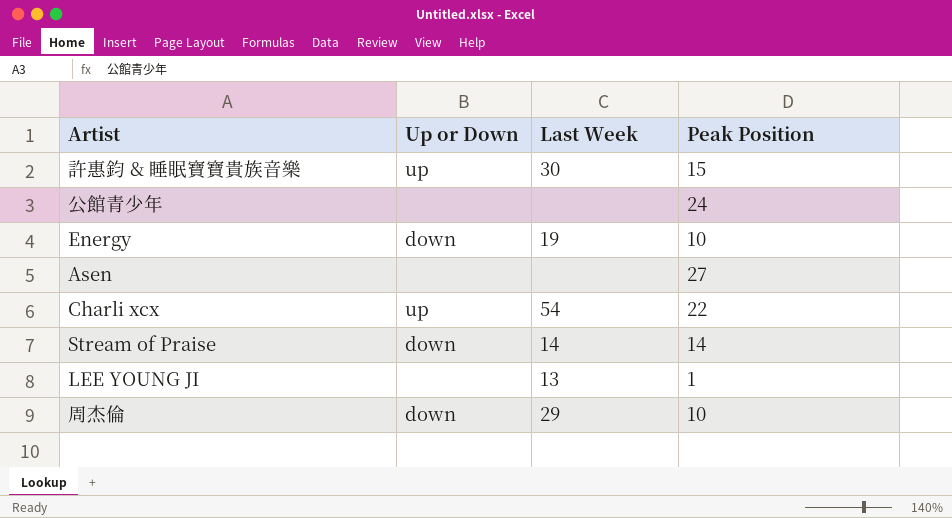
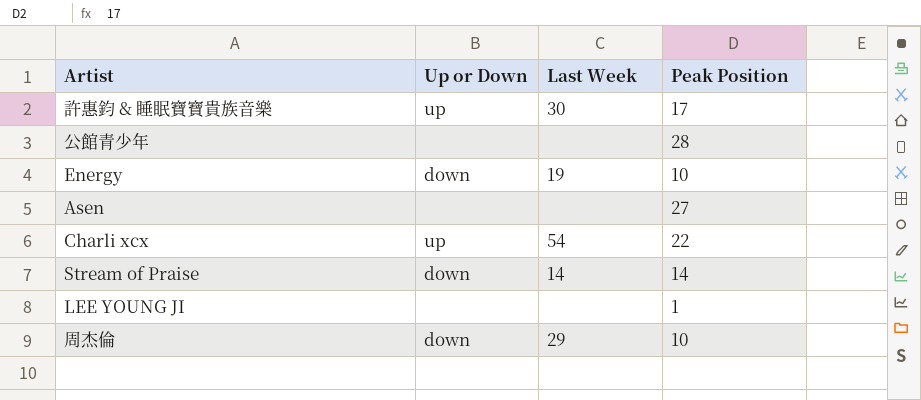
許惠鈞 & 睡眠寶寶貴族音樂 | Peak Position: 15 -> 17
公館青少年 | Peak Position: 24 -> 28
LEE YOUNG JI | Last Week: 13 -> none

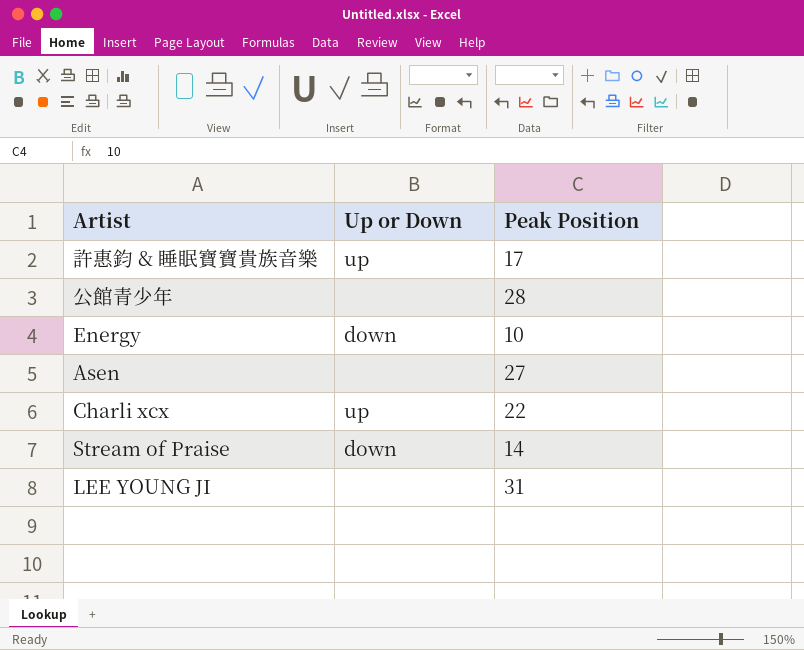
column Last Week | position: 3 -> none
row 周杰倫: down | 29 | 10 -> none
LEE YOUNG JI | Peak Position: 1 -> 31

